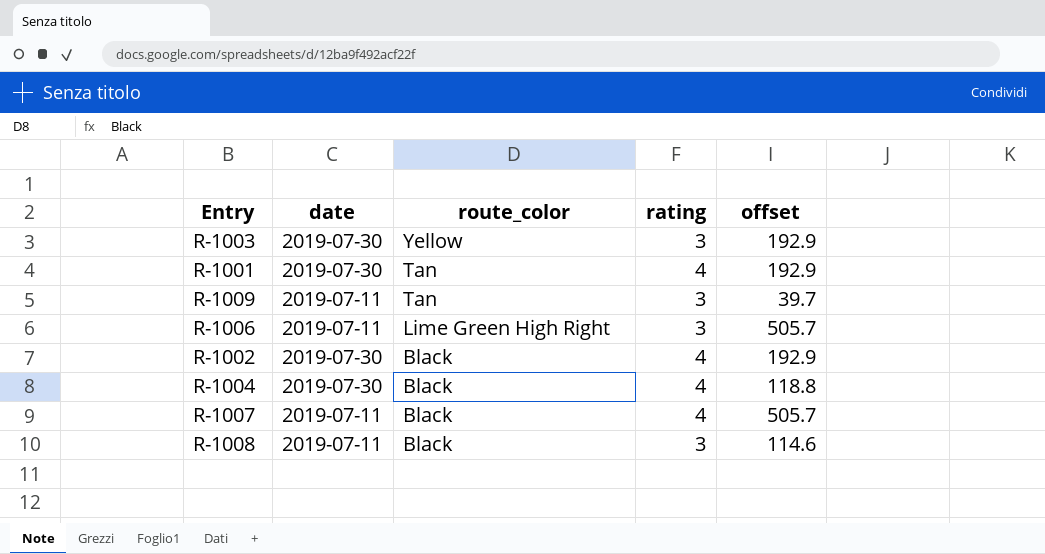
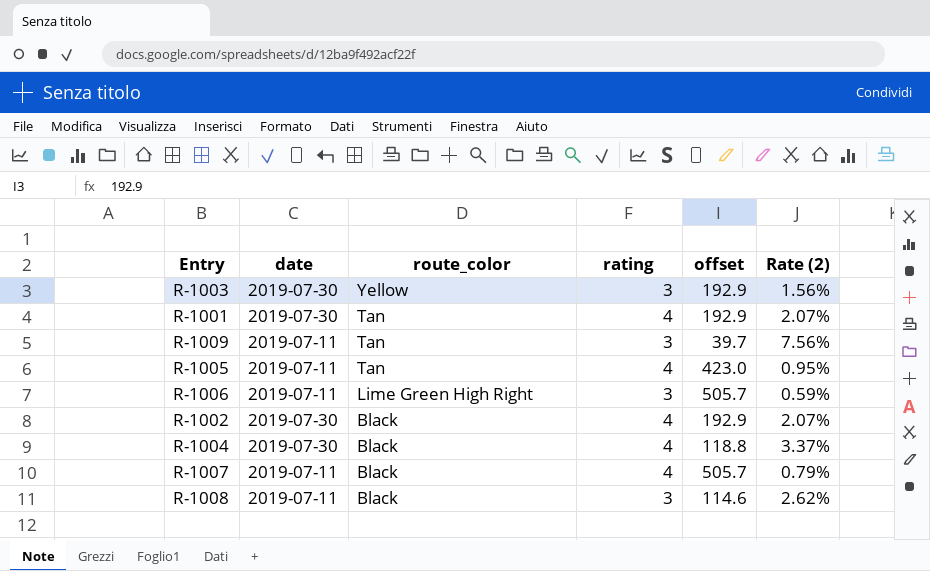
column Rate (2) | formula: none -> [rating] / [offset]
row R-1005: none -> 2019-07-11 | Tan | 4 | 423.0 | 0.95%

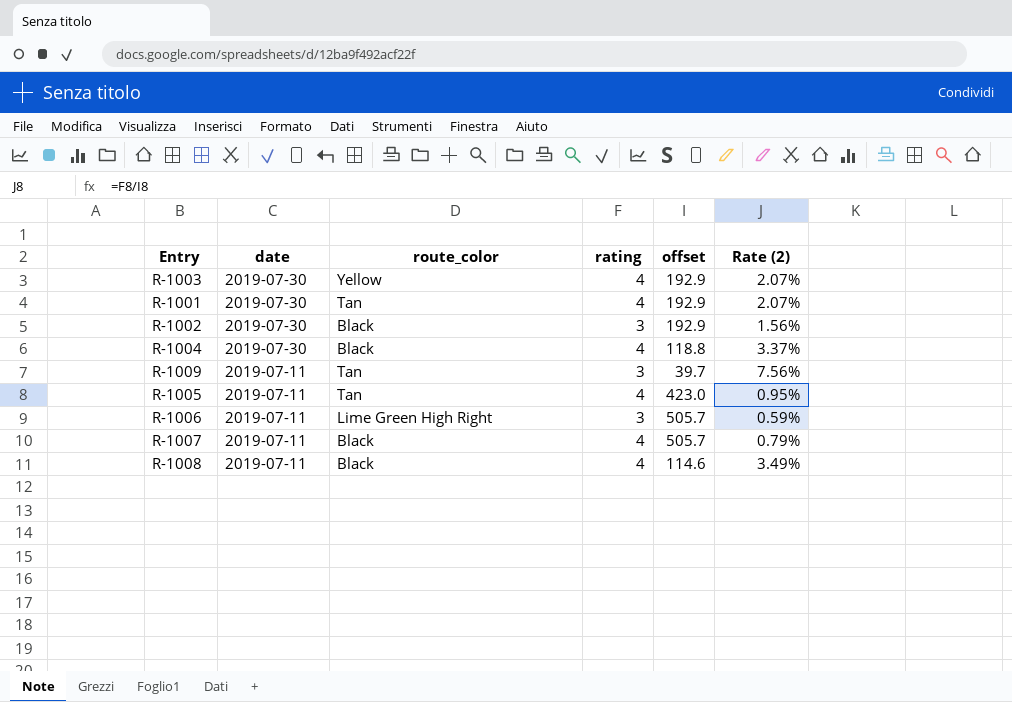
row order: route_color descending -> date descending
R-1003 | rating: 3 -> 4
R-1003 | Rate (2): 1.56% -> 2.07%
R-1002 | rating: 4 -> 3
R-1002 | Rate (2): 2.07% -> 1.56%
R-1008 | rating: 3 -> 4
R-1008 | Rate (2): 2.62% -> 3.49%

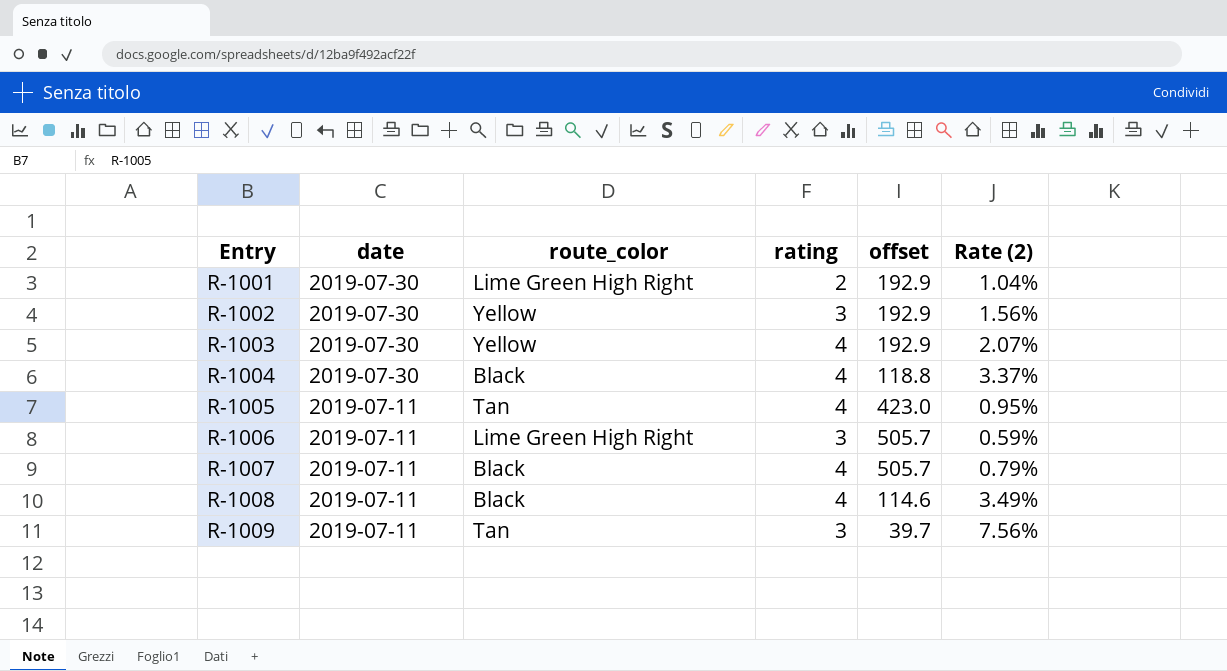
row order: date descending -> Entry ascending
R-1001 | route_color: Tan -> Lime Green High Right
R-1001 | rating: 4 -> 2
R-1001 | Rate (2): 2.07% -> 1.04%
R-1002 | route_color: Black -> Yellow

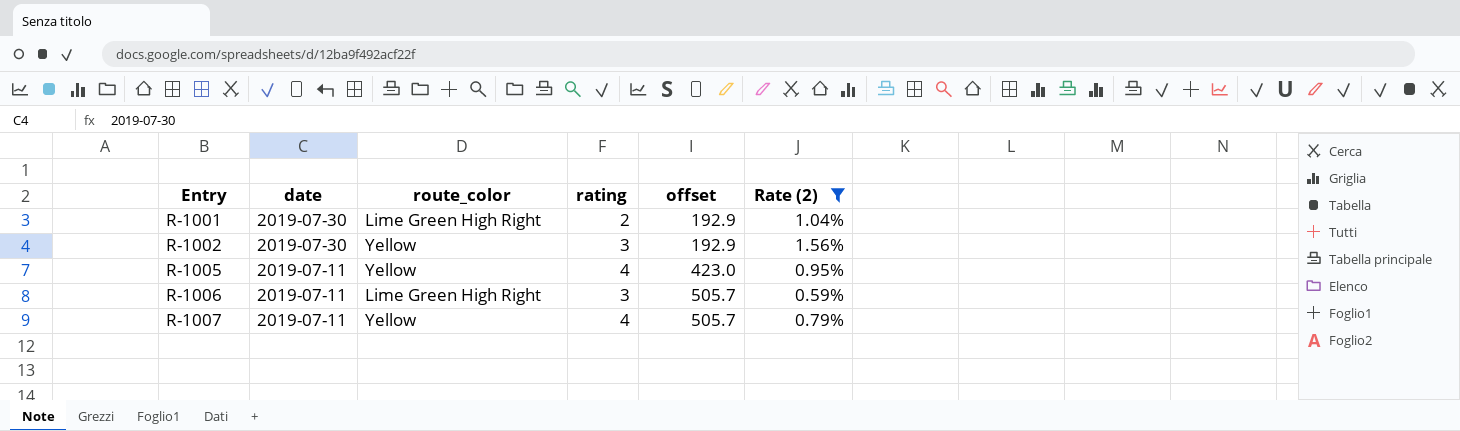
filter: none -> Rate (2) <= 1.56%
R-1005 | route_color: Tan -> Yellow
R-1007 | route_color: Black -> Yellow

